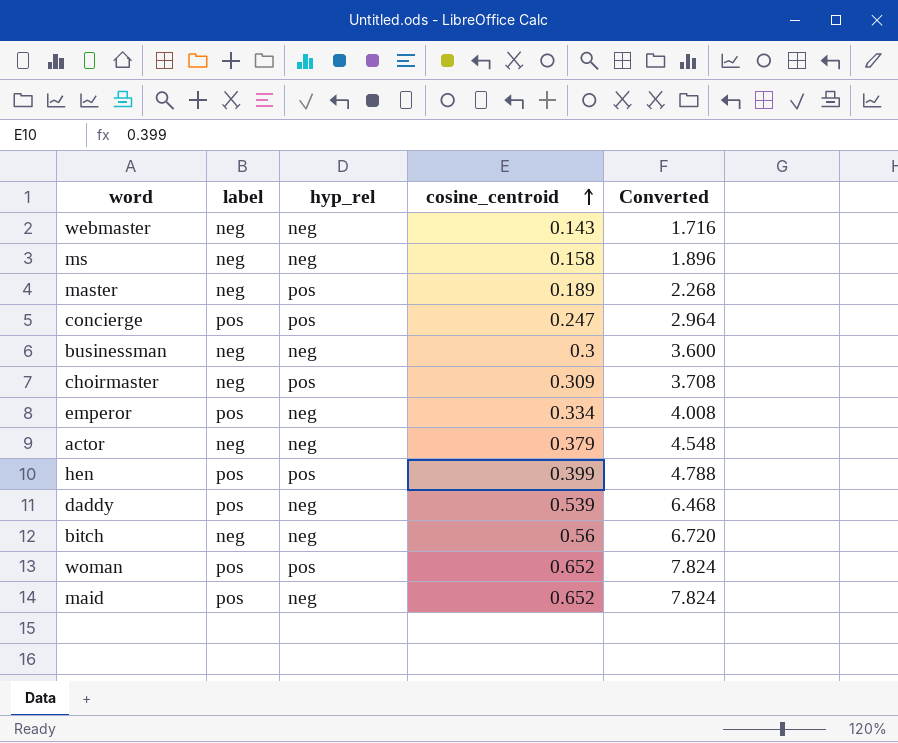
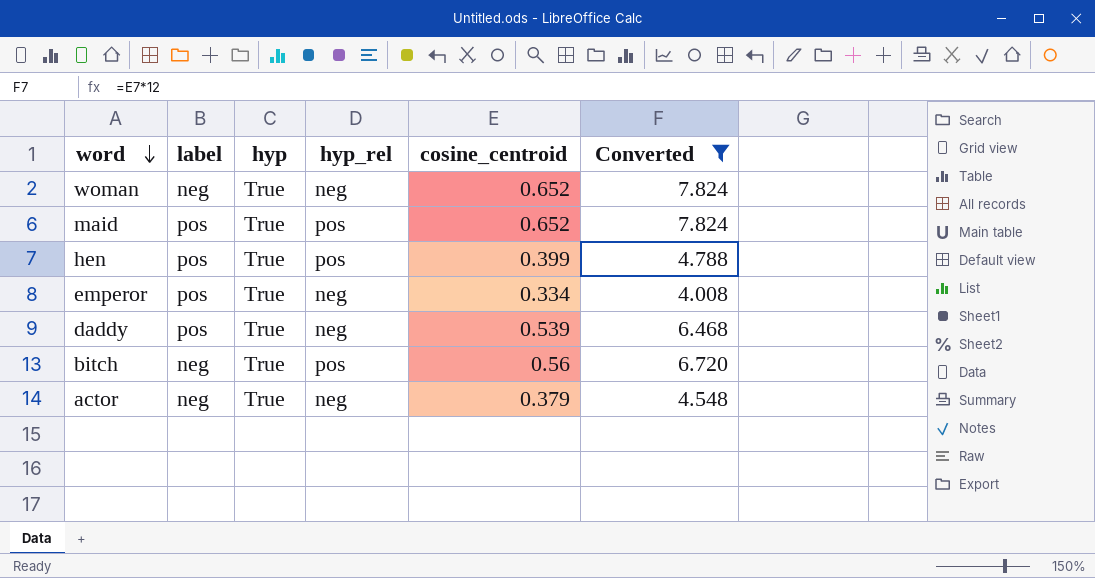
filter: none -> Converted >= 4.008
row order: cosine_centroid ascending -> word descending
column hyp | position: none -> 3
woman | label: pos -> neg
woman | hyp_rel: pos -> neg
maid | hyp_rel: neg -> pos
bitch | hyp_rel: neg -> pos

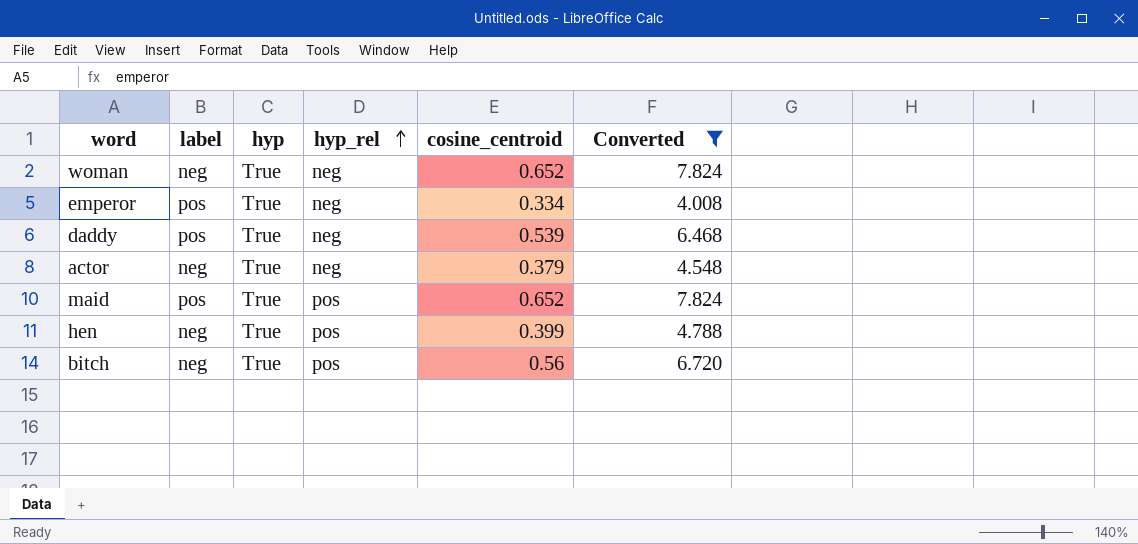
row order: word descending -> hyp_rel ascending
hen | label: pos -> neg

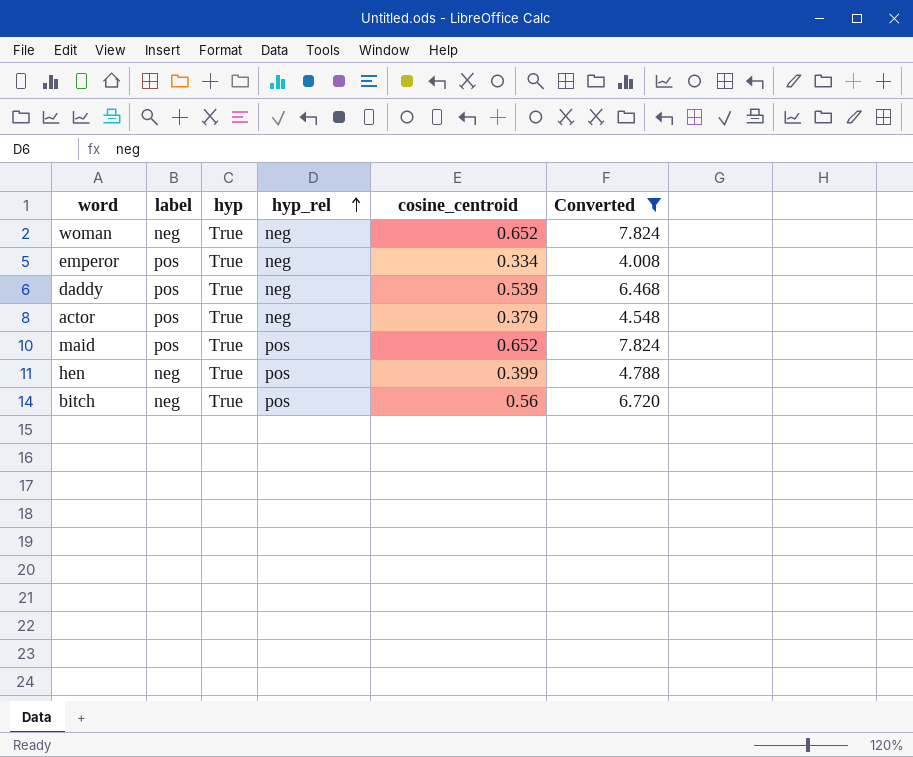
actor | label: neg -> pos

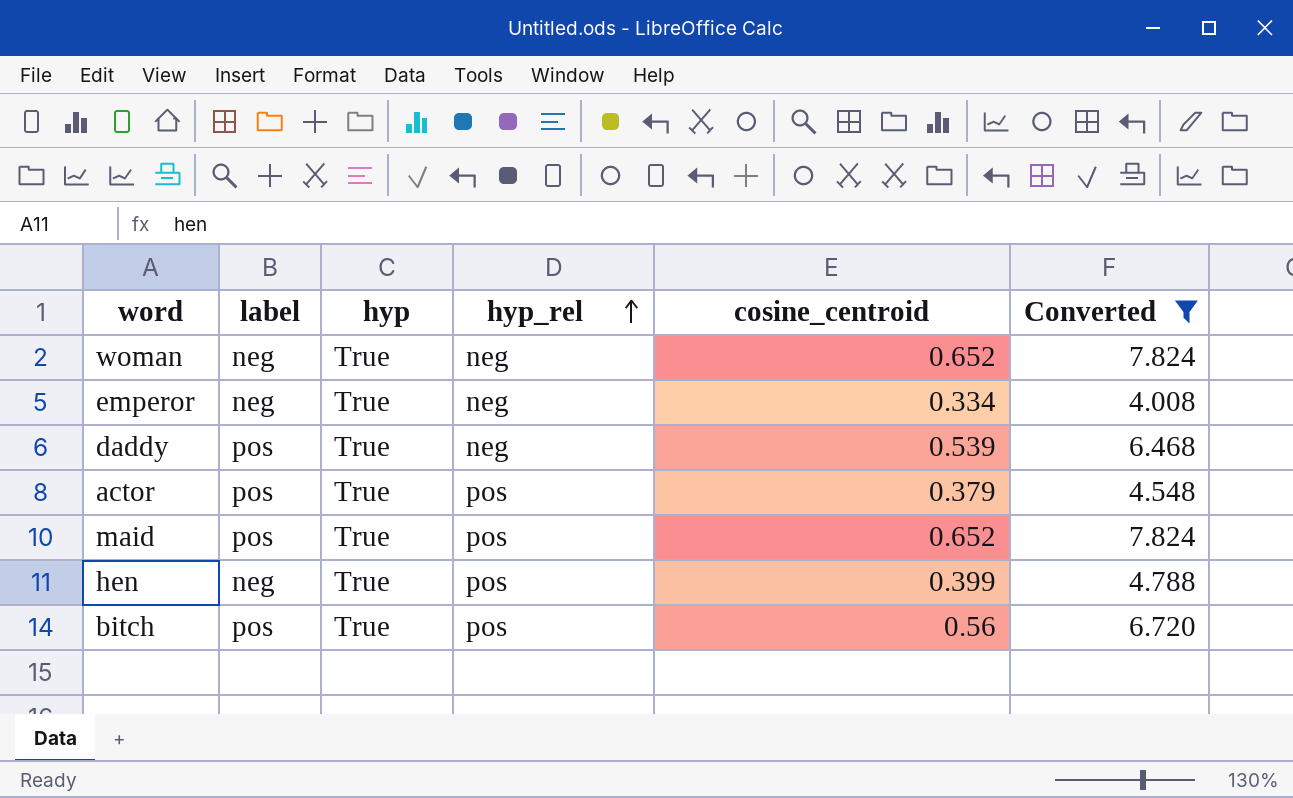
emperor | label: pos -> neg
actor | hyp_rel: neg -> pos
bitch | label: neg -> pos

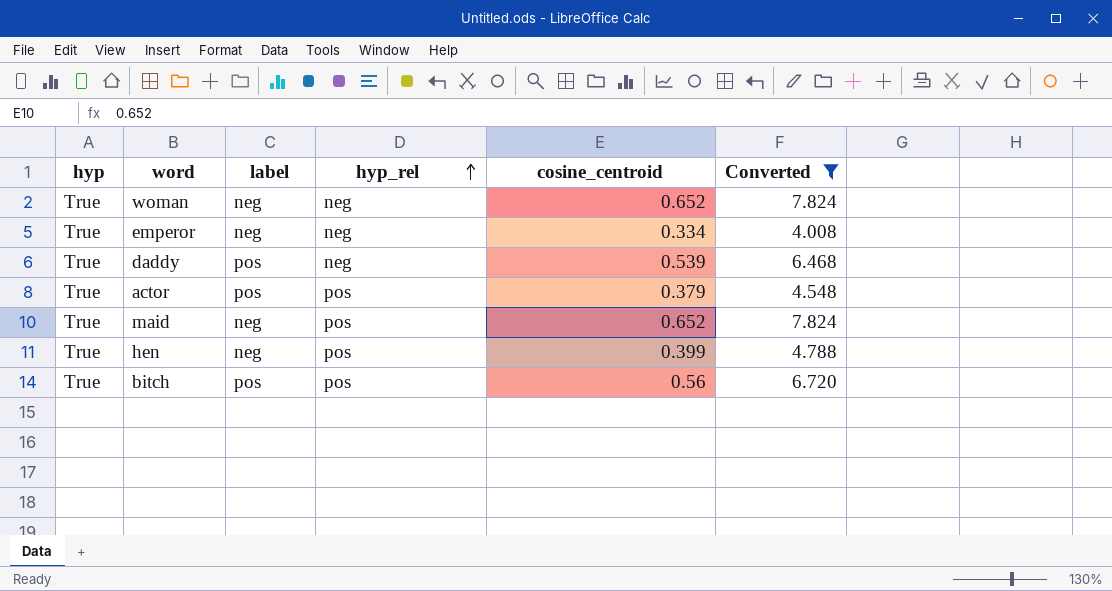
column hyp | position: 3 -> 1
maid | label: pos -> neg

